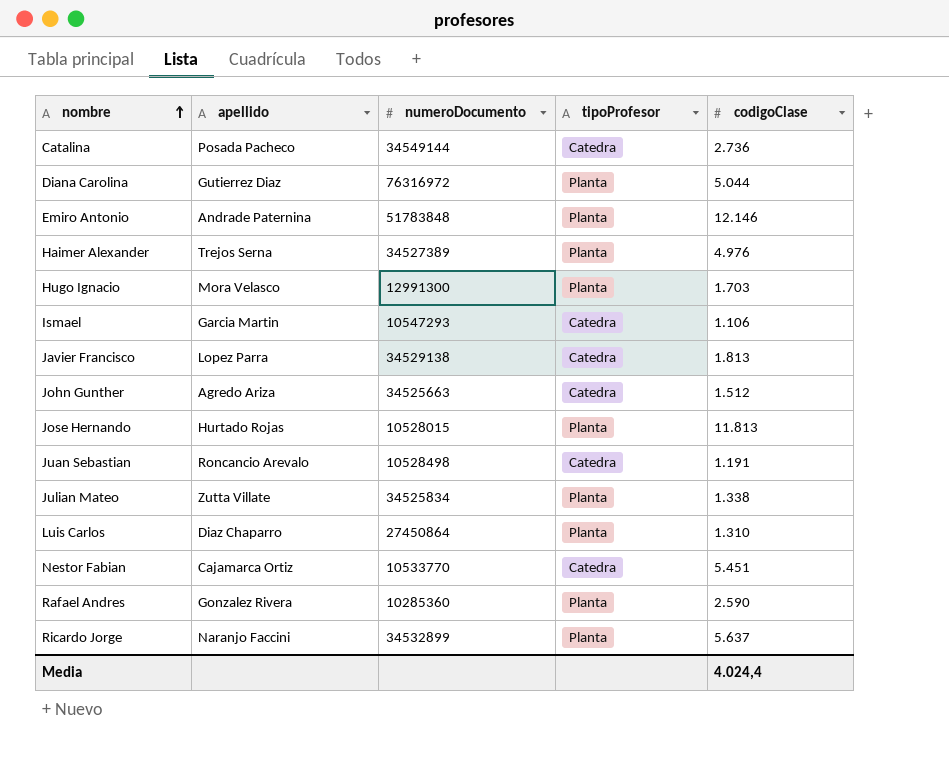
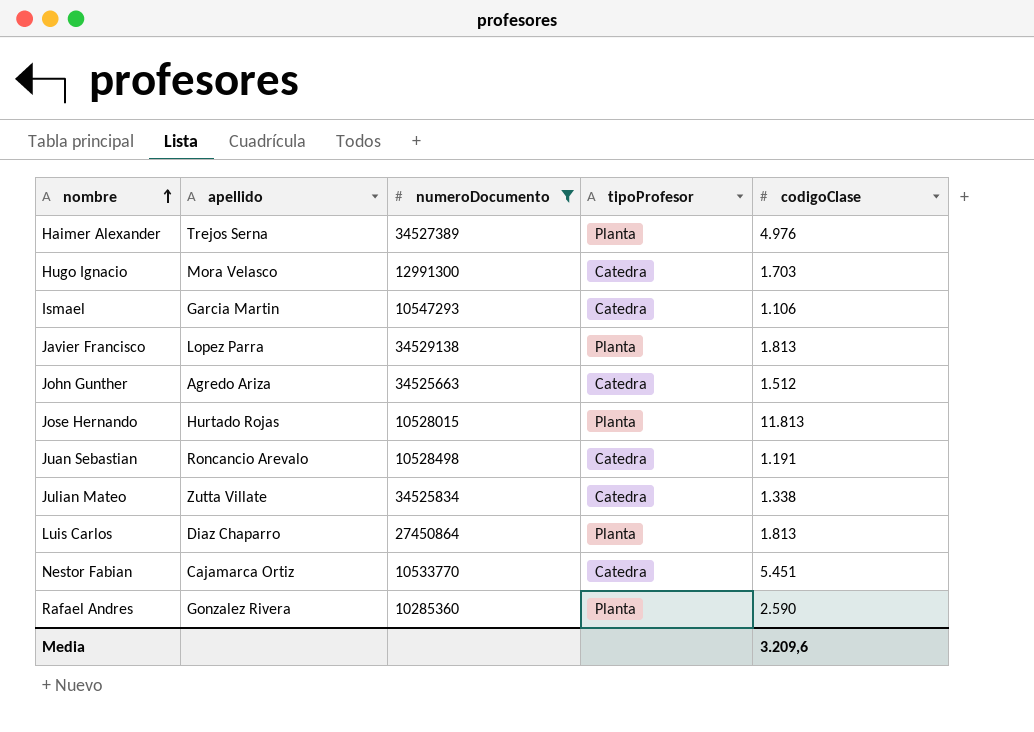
filter: none -> numeroDocumento <= 34529138
Hugo Ignacio | tipoProfesor: Planta -> Catedra
Javier Francisco | tipoProfesor: Catedra -> Planta
Julian Mateo | tipoProfesor: Planta -> Catedra
Luis Carlos | codigoClase: 1.310 -> 1.813
Media | codigoClase: 4.024,4 -> 3.209,6

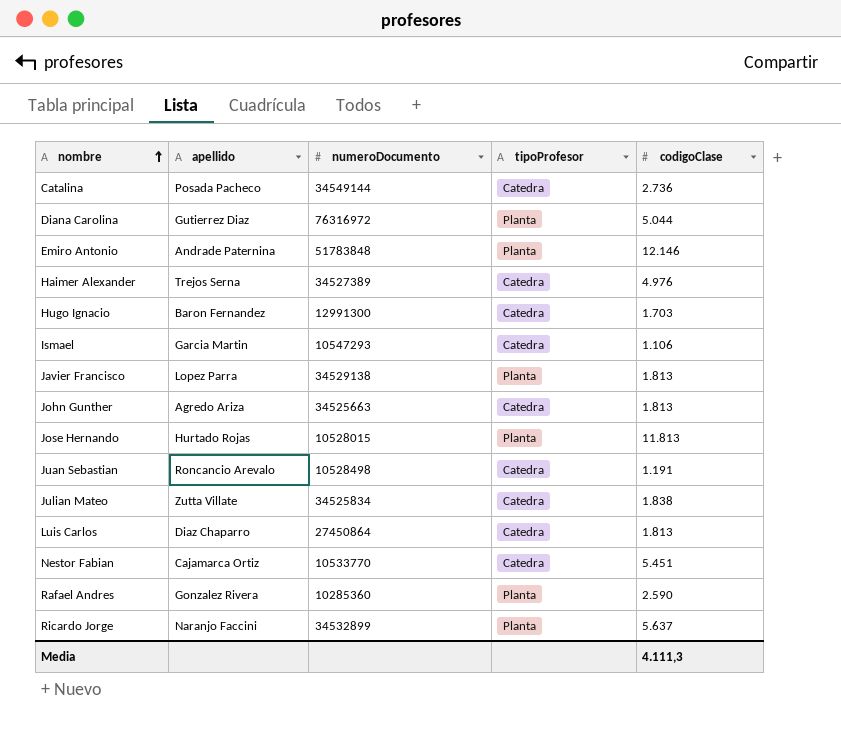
filter: numeroDocumento <= 34529138 -> none
Haimer Alexander | tipoProfesor: Planta -> Catedra
Hugo Ignacio | apellido: Mora Velasco -> Baron Fernandez
John Gunther | codigoClase: 1.512 -> 1.813
Julian Mateo | codigoClase: 1.338 -> 1.838
Luis Carlos | tipoProfesor: Planta -> Catedra
Media | codigoClase: 3.209,6 -> 4.111,3

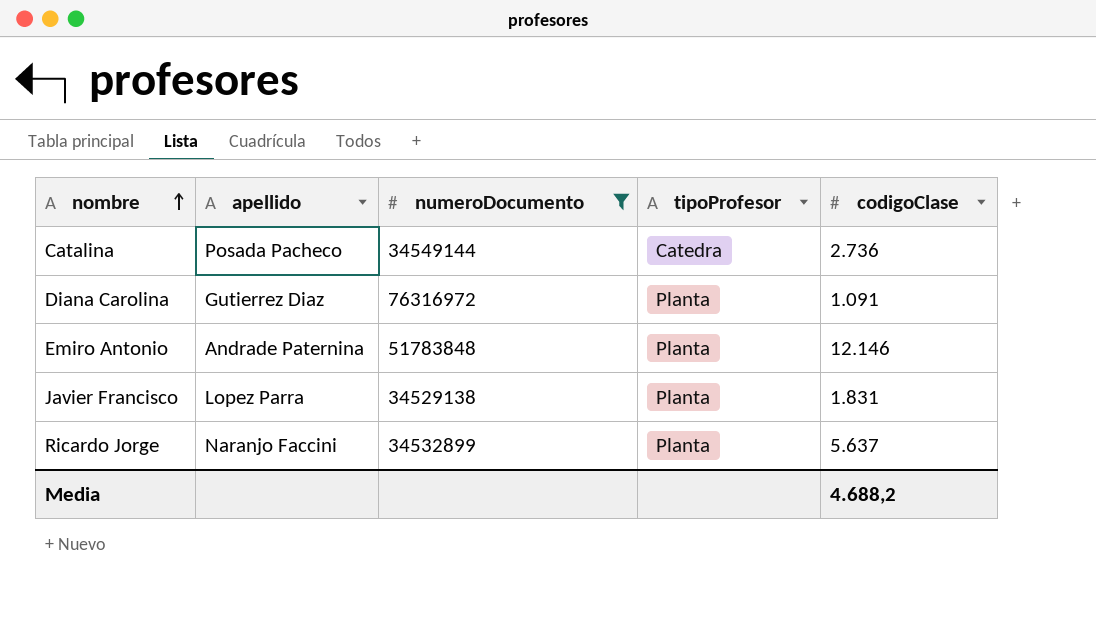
filter: none -> numeroDocumento >= 34529138
Diana Carolina | codigoClase: 5.044 -> 1.091
Javier Francisco | codigoClase: 1.813 -> 1.831
Media | codigoClase: 4.111,3 -> 4.688,2

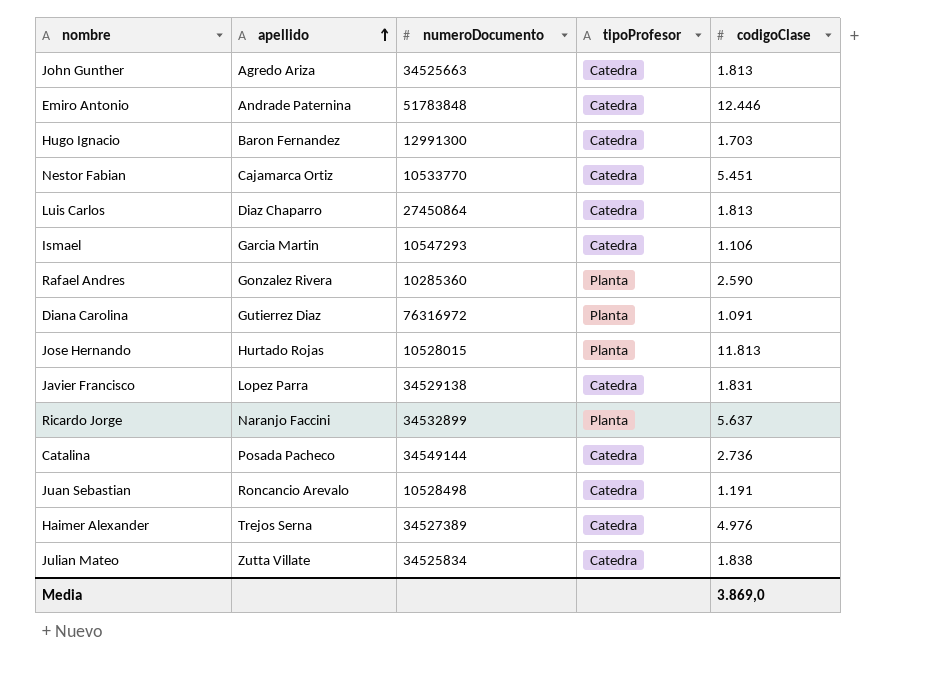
filter: numeroDocumento >= 34529138 -> none
row order: nombre ascending -> apellido ascending
Emiro Antonio | tipoProfesor: Planta -> Catedra
Emiro Antonio | codigoClase: 12.146 -> 12.446
Javier Francisco | tipoProfesor: Planta -> Catedra
Media | codigoClase: 4.688,2 -> 3.869,0

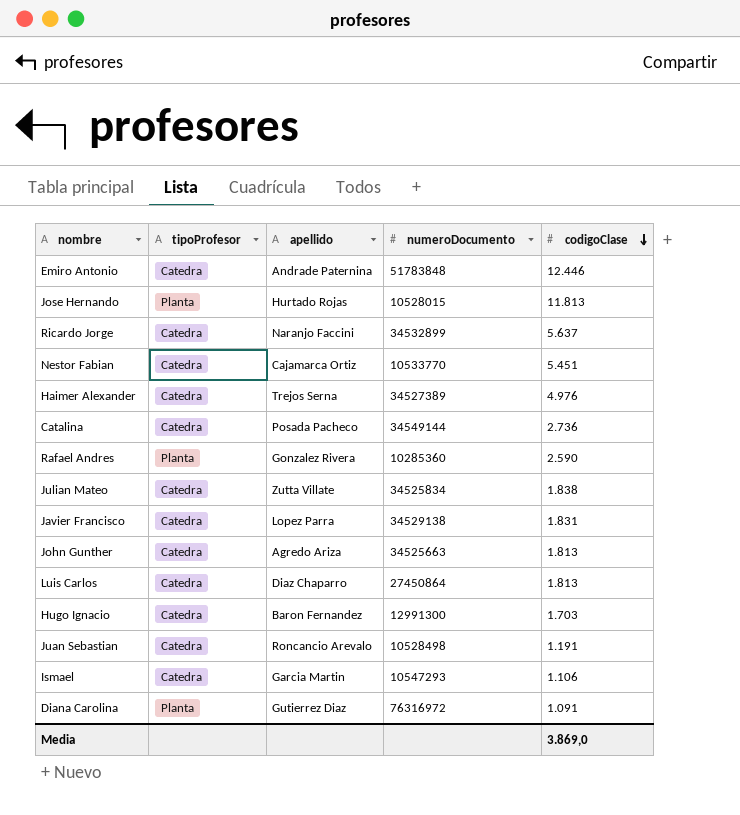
row order: apellido ascending -> codigoClase descending
column tipoProfesor | position: 4 -> 2
Ricardo Jorge | tipoProfesor: Planta -> Catedra

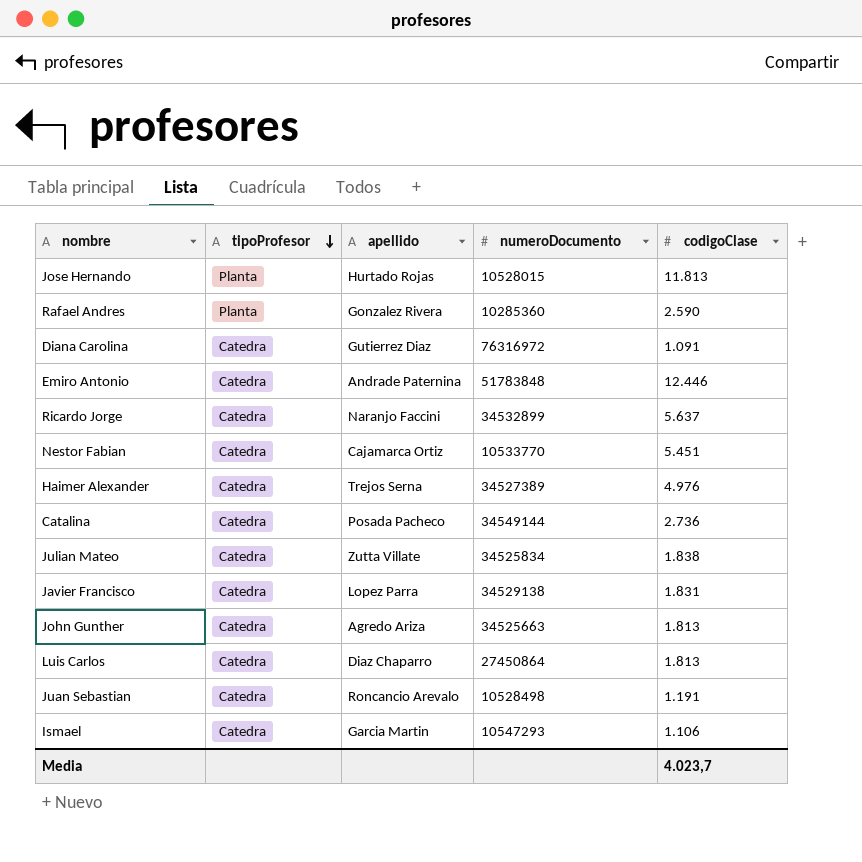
row order: codigoClase descending -> tipoProfesor descending
row Hugo Ignacio: Catedra | Baron Fernandez | 12991300 | 1.703 -> none
Diana Carolina | tipoProfesor: Planta -> Catedra
Media | codigoClase: 3.869,0 -> 4.023,7

